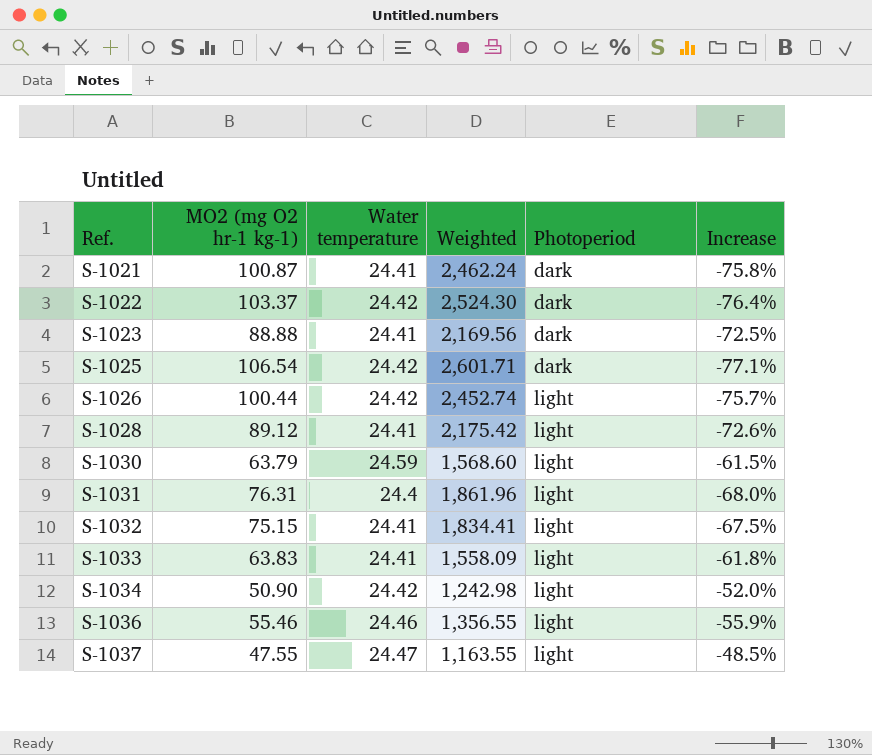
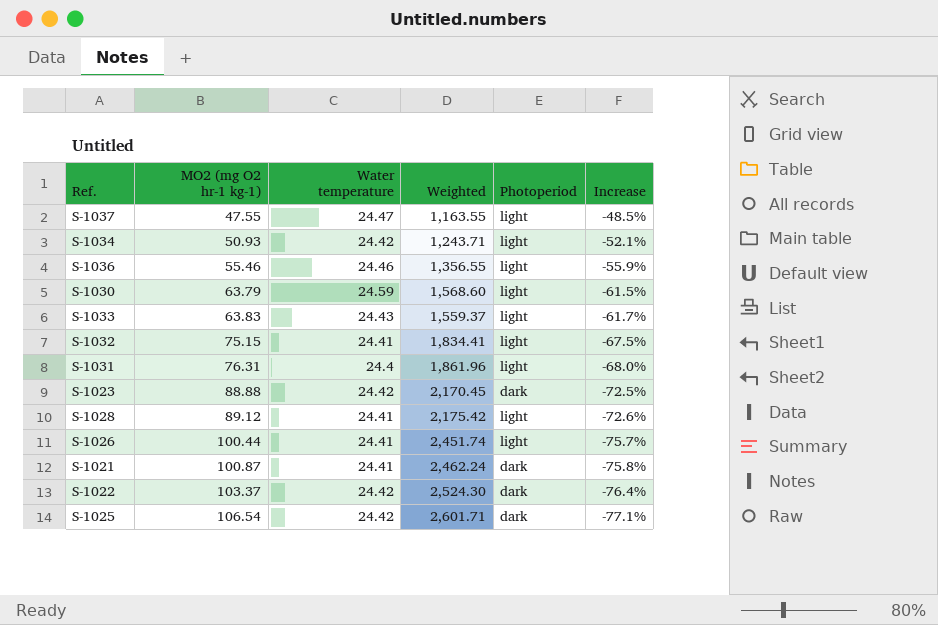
row order: Ref. ascending -> MO2 (mg O2 hr-1 kg-1) ascending
S-1034 | MO2 (mg O2 hr-1 kg-1): 50.90 -> 50.93
S-1034 | Weighted: 1,242.98 -> 1,243.71
S-1034 | Increase: -52.0% -> -52.1%
S-1033 | Water temperature: 24.41 -> 24.43
S-1033 | Weighted: 1,558.09 -> 1,559.37
S-1033 | Increase: -61.8% -> -61.7%
S-1023 | Water temperature: 24.41 -> 24.42
S-1023 | Weighted: 2,169.56 -> 2,170.45
S-1026 | Water temperature: 24.42 -> 24.41
S-1026 | Weighted: 2,452.74 -> 2,451.74

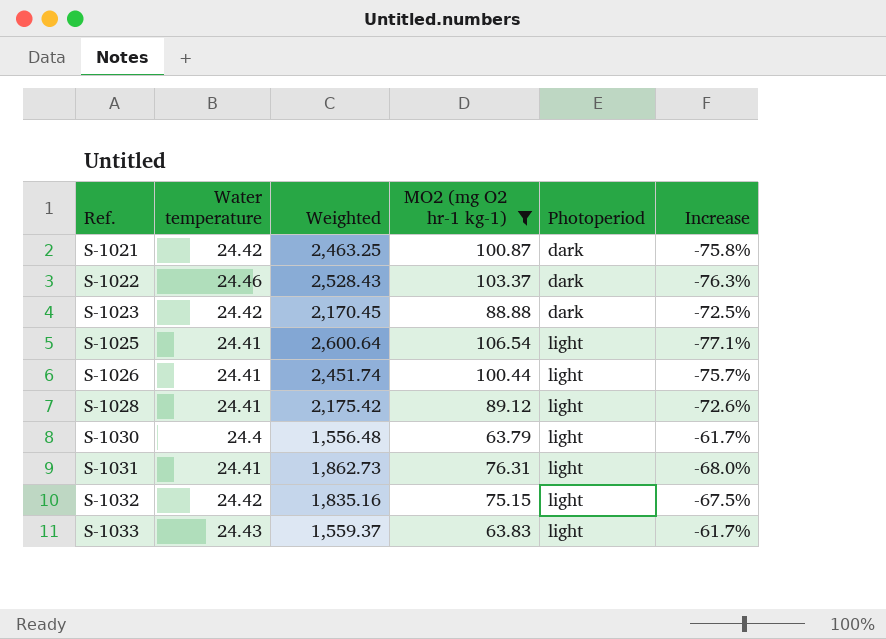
filter: none -> MO2 (mg O2 hr-1 kg-1) >= 63.79
row order: MO2 (mg O2 hr-1 kg-1) ascending -> Ref. ascending
column MO2 (mg O2 hr-1 kg-1) | position: 2 -> 4
S-1021 | Water temperature: 24.41 -> 24.42
S-1021 | Weighted: 2,462.24 -> 2,463.25
S-1022 | Water temperature: 24.42 -> 24.46
S-1022 | Weighted: 2,524.30 -> 2,528.43
S-1022 | Increase: -76.4% -> -76.3%
S-1025 | Water temperature: 24.42 -> 24.41
S-1025 | Weighted: 2,601.71 -> 2,600.64
S-1025 | Photoperiod: dark -> light
S-1030 | Water temperature: 24.59 -> 24.4
S-1030 | Weighted: 1,568.60 -> 1,556.48
S-1030 | Increase: -61.5% -> -61.7%
S-1031 | Water temperature: 24.4 -> 24.41
S-1031 | Weighted: 1,861.96 -> 1,862.73
S-1032 | Water temperature: 24.41 -> 24.42
S-1032 | Weighted: 1,834.41 -> 1,835.16

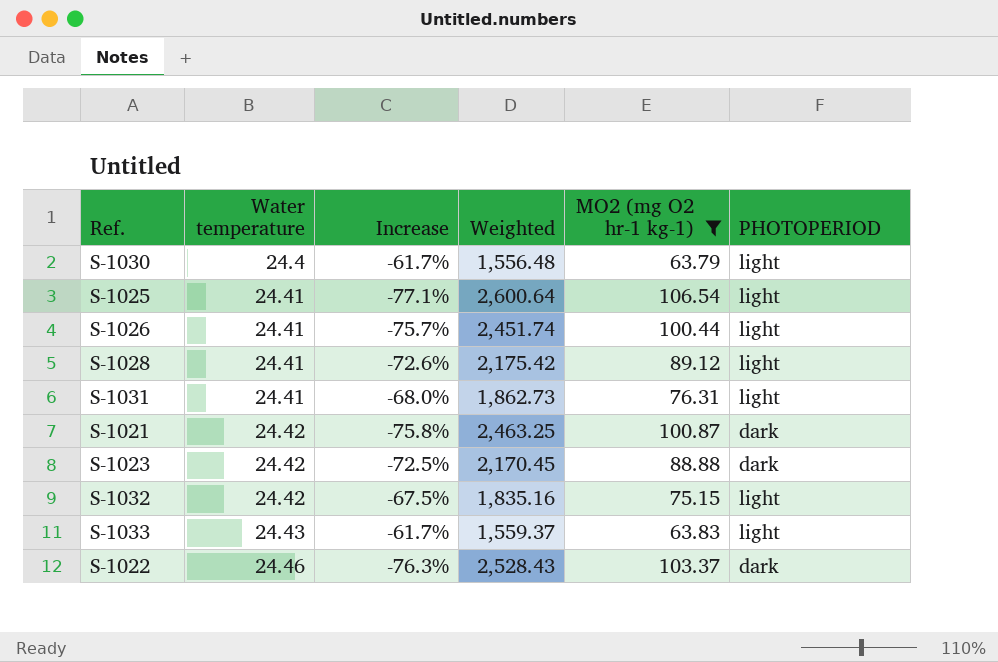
row order: Ref. ascending -> Water temperature ascending
column Increase | position: 6 -> 3
column name: Photoperiod -> PHOTOPERIOD

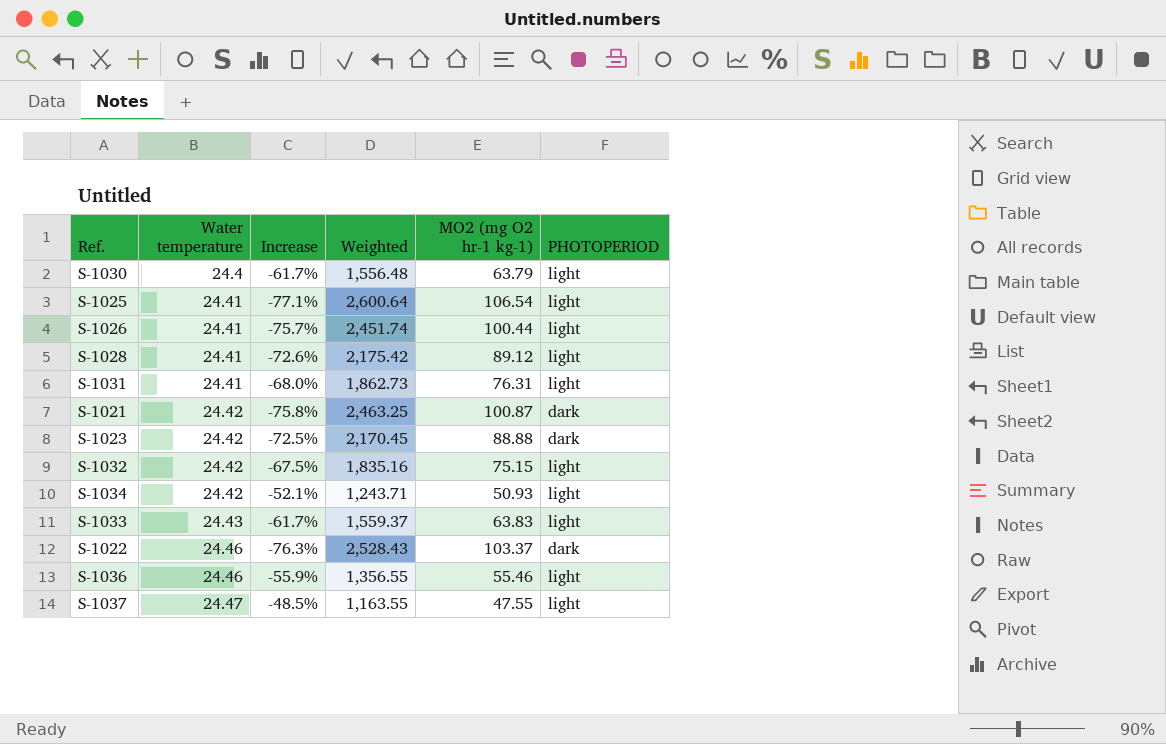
filter: MO2 (mg O2 hr-1 kg-1) >= 63.79 -> none

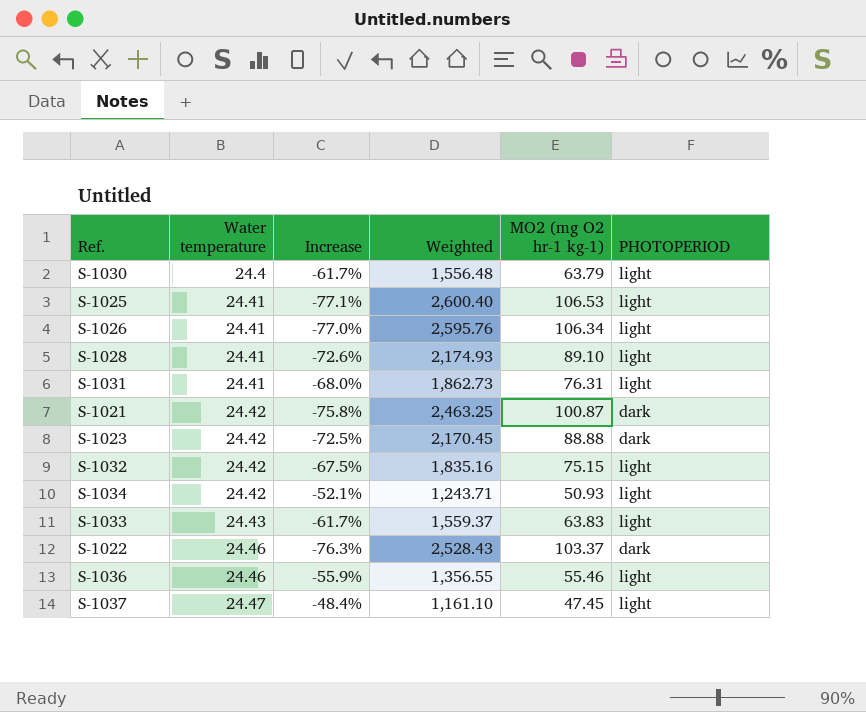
S-1025 | Weighted: 2,600.64 -> 2,600.40
S-1025 | MO2 (mg O2 hr-1 kg-1): 106.54 -> 106.53
S-1026 | Increase: -75.7% -> -77.0%
S-1026 | Weighted: 2,451.74 -> 2,595.76
S-1026 | MO2 (mg O2 hr-1 kg-1): 100.44 -> 106.34
S-1028 | Weighted: 2,175.42 -> 2,174.93
S-1028 | MO2 (mg O2 hr-1 kg-1): 89.12 -> 89.10
S-1037 | Increase: -48.5% -> -48.4%
S-1037 | Weighted: 1,163.55 -> 1,161.10
S-1037 | MO2 (mg O2 hr-1 kg-1): 47.55 -> 47.45

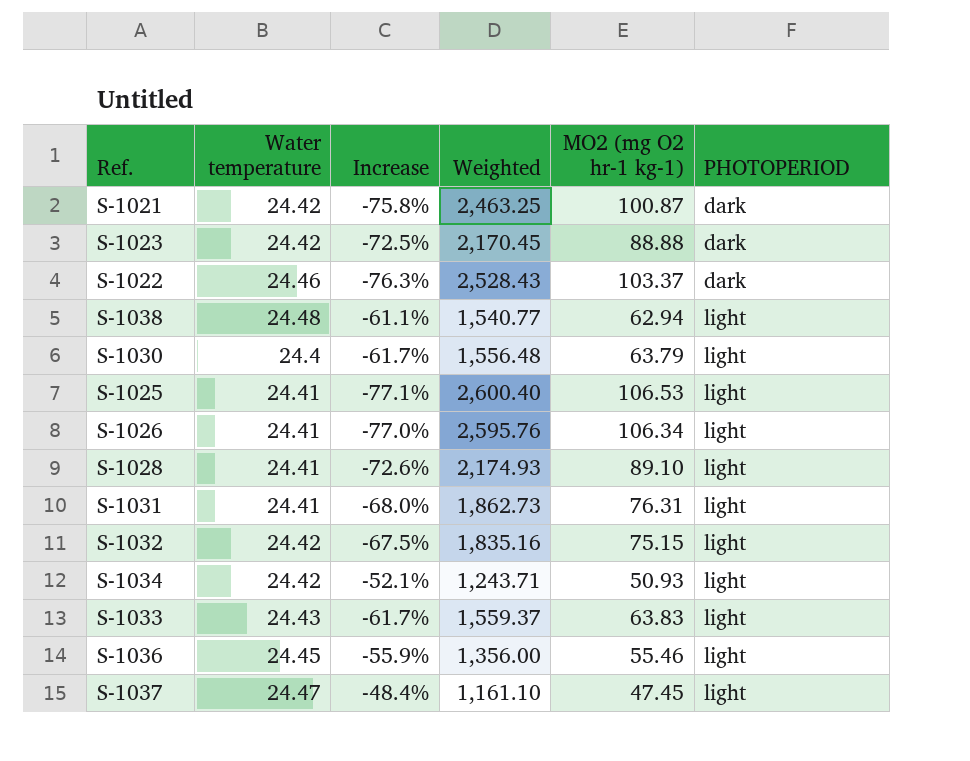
row order: Water temperature ascending -> PHOTOPERIOD ascending
row S-1038: none -> 24.48 | -61.1% | 1,540.77 | 62.94 | light
S-1036 | Water temperature: 24.46 -> 24.45
S-1036 | Weighted: 1,356.55 -> 1,356.00

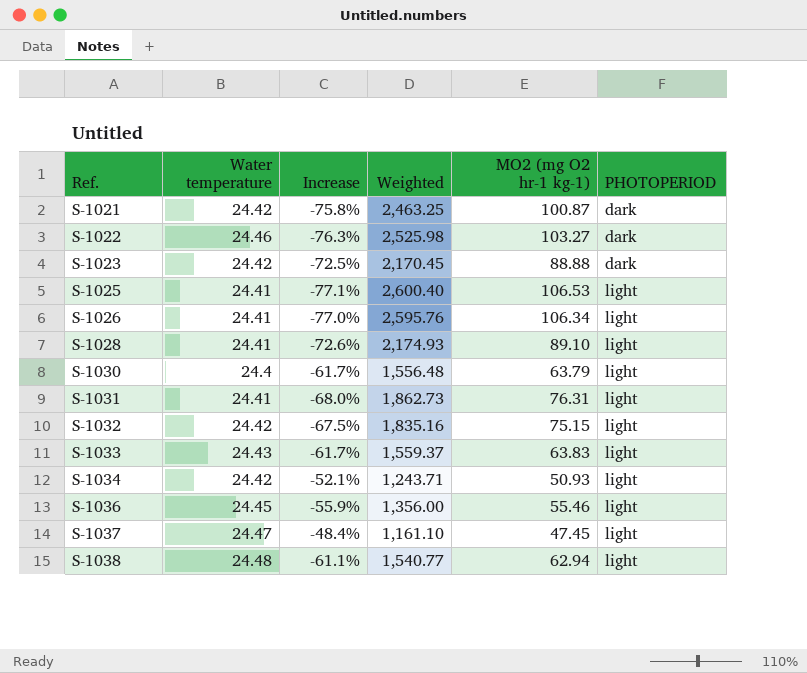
row order: PHOTOPERIOD ascending -> Ref. ascending
S-1022 | Weighted: 2,528.43 -> 2,525.98
S-1022 | MO2 (mg O2 hr-1 kg-1): 103.37 -> 103.27

